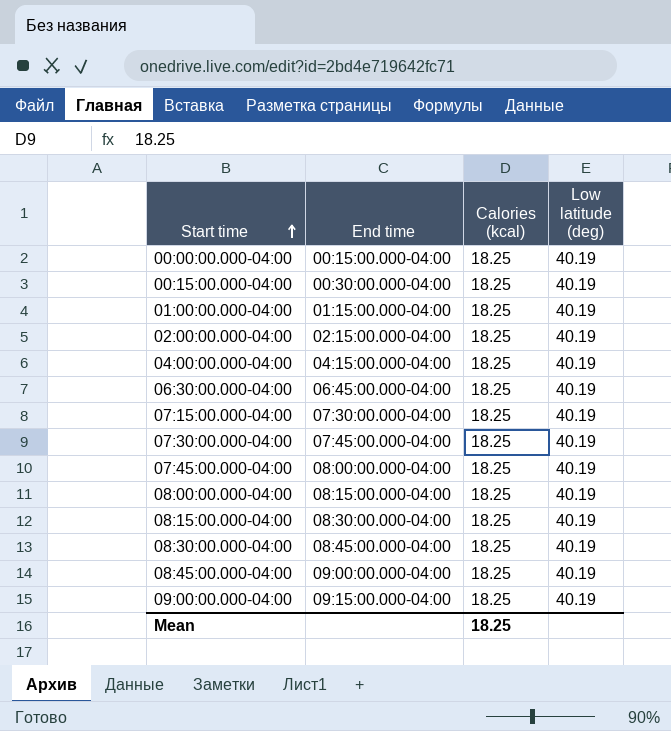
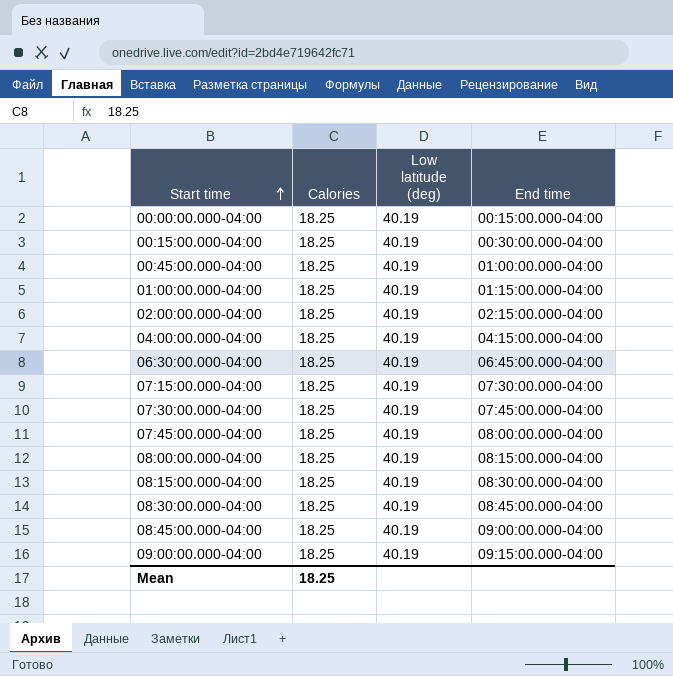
column name: Calories (kcal) -> Calories
column End time | position: 2 -> 4
row 00:45:00.000-04:00: none -> 18.25 | 40.19 | 01:00:00.000-04:00

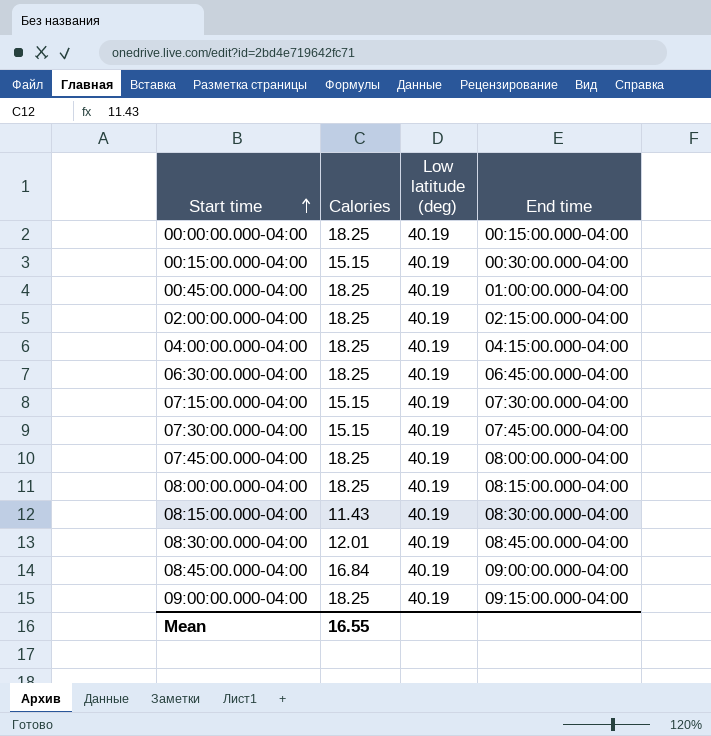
row 01:00:00.000-04:00: 18.25 | 40.19 | 01:15:00.000-04:00 -> none
00:15:00.000-04:00 | Calories: 18.25 -> 15.15
07:15:00.000-04:00 | Calories: 18.25 -> 15.15
07:30:00.000-04:00 | Calories: 18.25 -> 15.15
08:15:00.000-04:00 | Calories: 18.25 -> 11.43
08:30:00.000-04:00 | Calories: 18.25 -> 12.01
08:45:00.000-04:00 | Calories: 18.25 -> 16.84
Mean | Calories: 18.25 -> 16.55

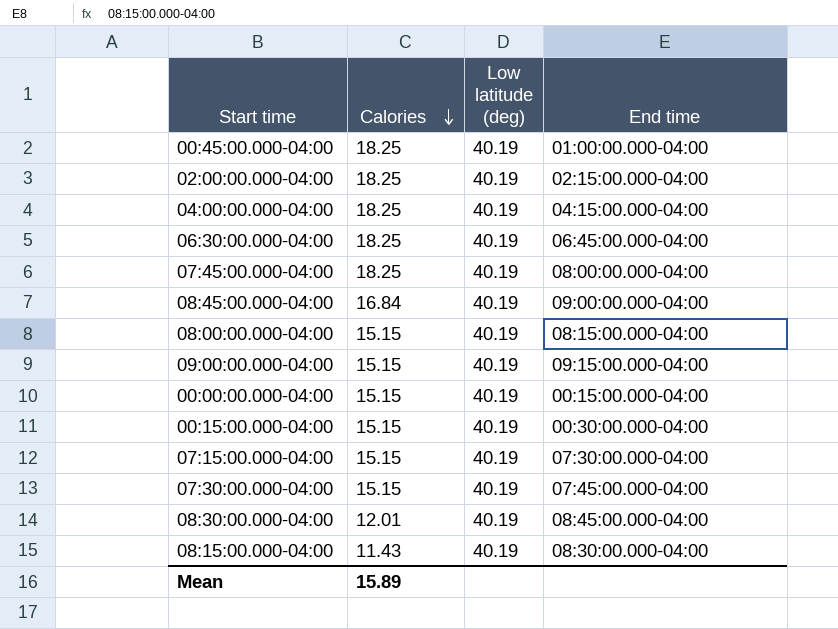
row order: Start time ascending -> Calories descending
08:00:00.000-04:00 | Calories: 18.25 -> 15.15
09:00:00.000-04:00 | Calories: 18.25 -> 15.15
00:00:00.000-04:00 | Calories: 18.25 -> 15.15
Mean | Calories: 16.55 -> 15.89

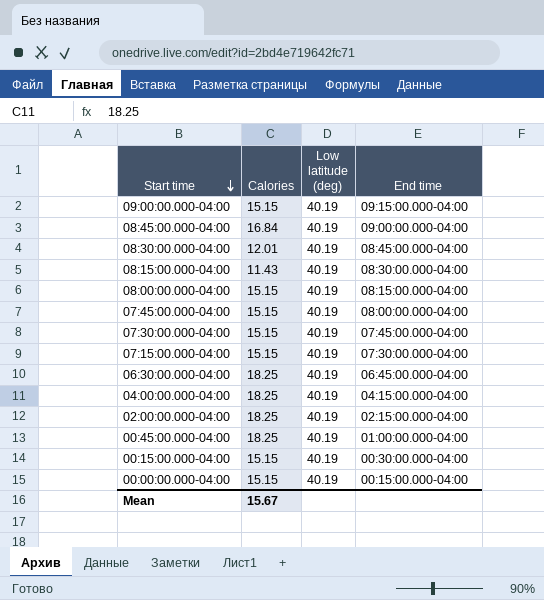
row order: Calories descending -> Start time descending
07:45:00.000-04:00 | Calories: 18.25 -> 15.15
Mean | Calories: 15.89 -> 15.67

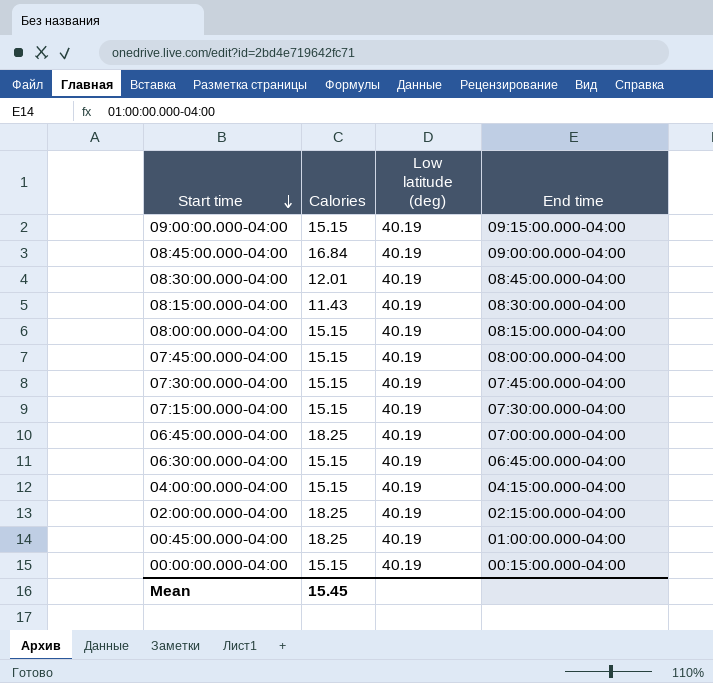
row 00:15:00.000-04:00: 15.15 | 40.19 | 00:30:00.000-04:00 -> none
row 06:45:00.000-04:00: none -> 18.25 | 40.19 | 07:00:00.000-04:00
06:30:00.000-04:00 | Calories: 18.25 -> 15.15
04:00:00.000-04:00 | Calories: 18.25 -> 15.15
Mean | Calories: 15.67 -> 15.45

